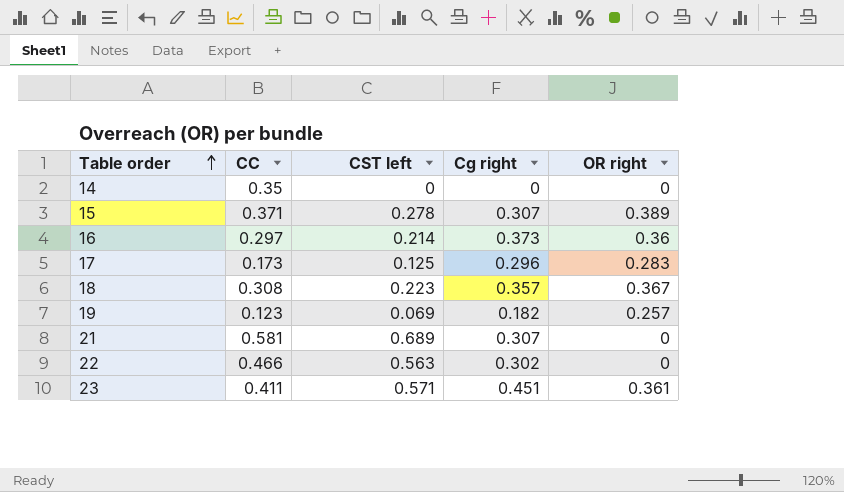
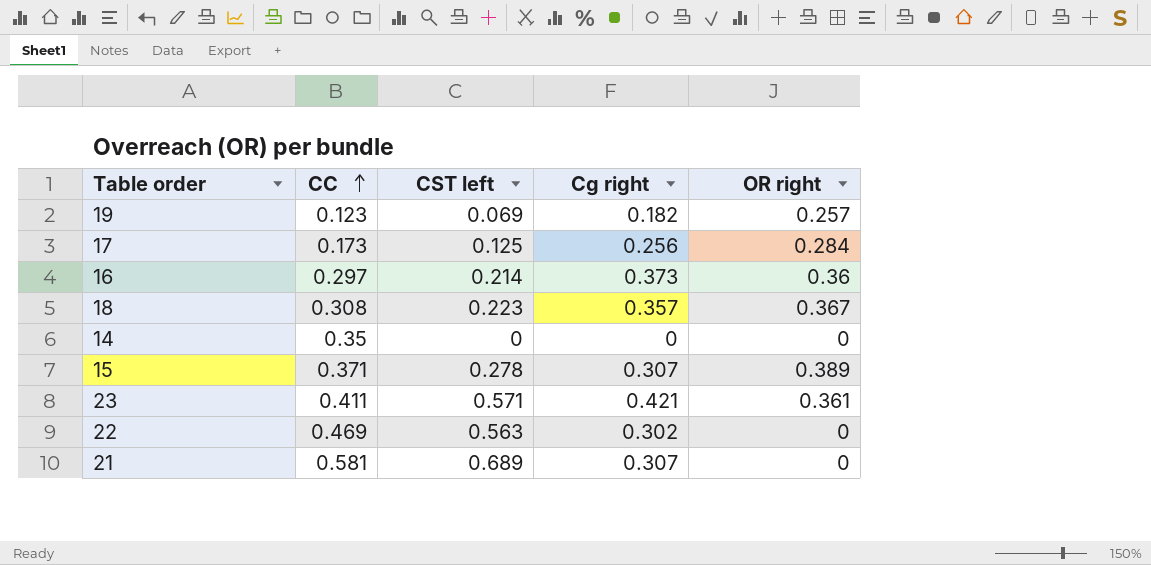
row order: Table order ascending -> CC ascending
17 | Cg right: 0.296 -> 0.256
17 | OR right: 0.283 -> 0.284
23 | Cg right: 0.451 -> 0.421
22 | CC: 0.466 -> 0.469

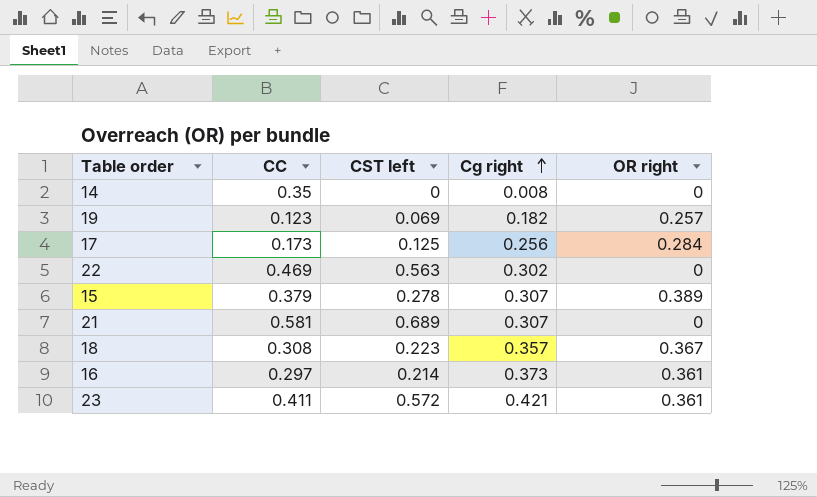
row order: CC ascending -> Cg right ascending
14 | Cg right: 0 -> 0.008
15 | CC: 0.371 -> 0.379
16 | OR right: 0.36 -> 0.361
23 | CST left: 0.571 -> 0.572

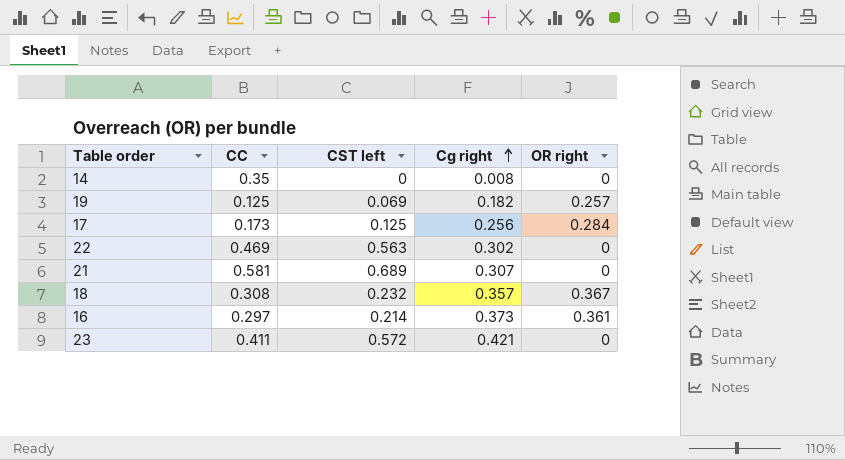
row 15: 0.379 | 0.278 | 0.307 | 0.389 -> none
19 | CC: 0.123 -> 0.125
18 | CST left: 0.223 -> 0.232
23 | OR right: 0.361 -> 0

